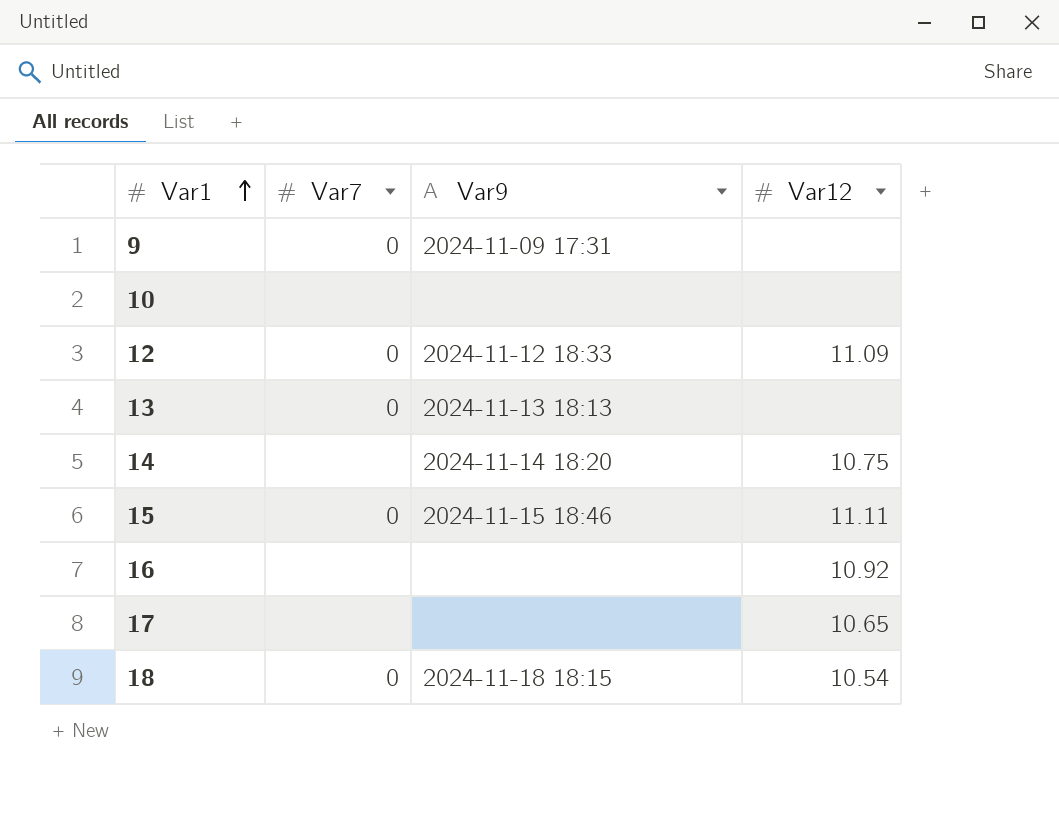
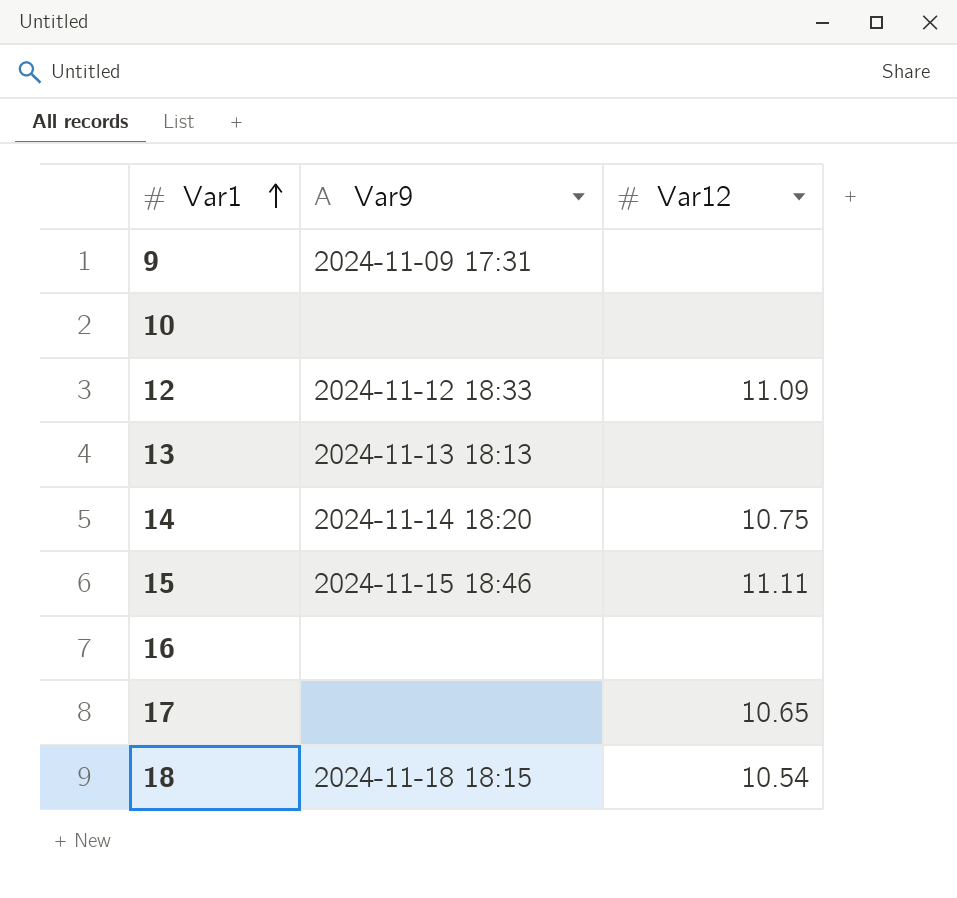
column Var7 | position: 2 -> none
16 | Var12: 10.92 -> none

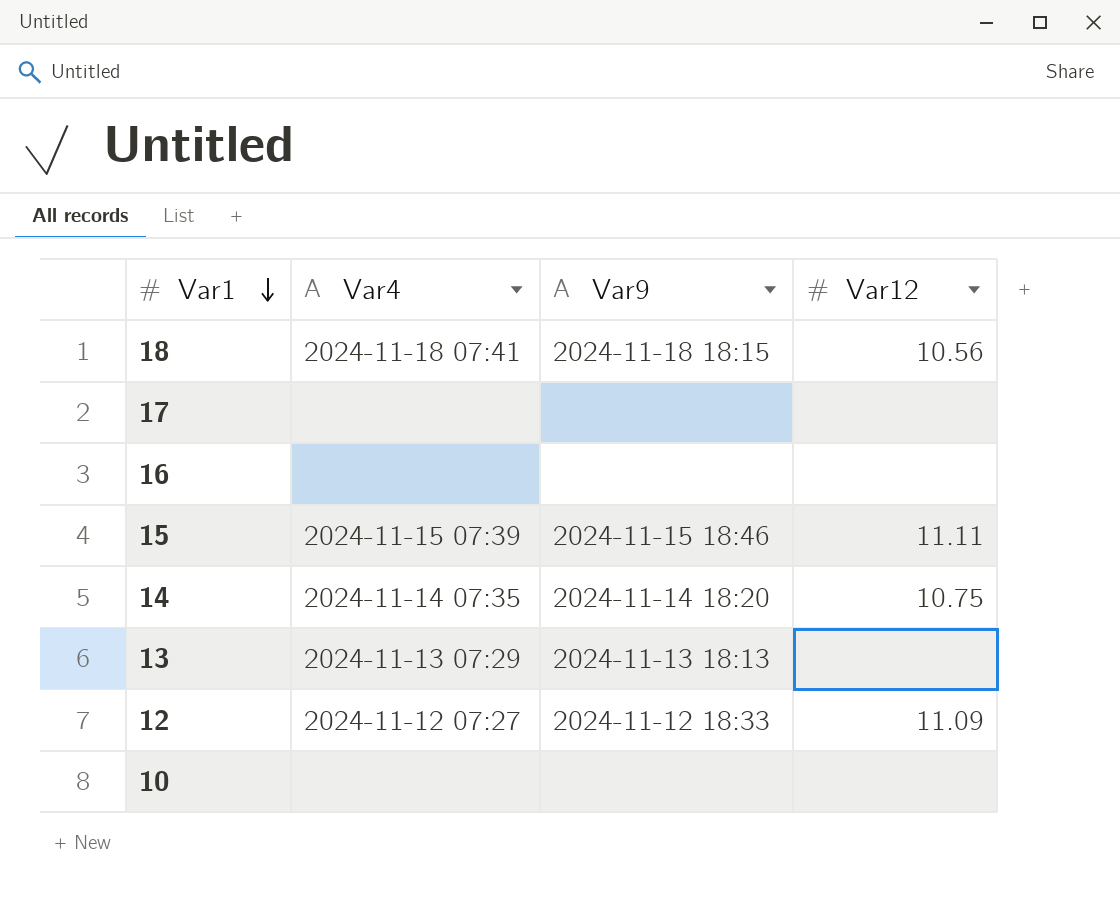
row order: Var1 ascending -> Var1 descending
column Var4 | position: none -> 2
row 9: 2024-11-09 17:31 | none -> none
18 | Var12: 10.54 -> 10.56
17 | Var12: 10.65 -> none

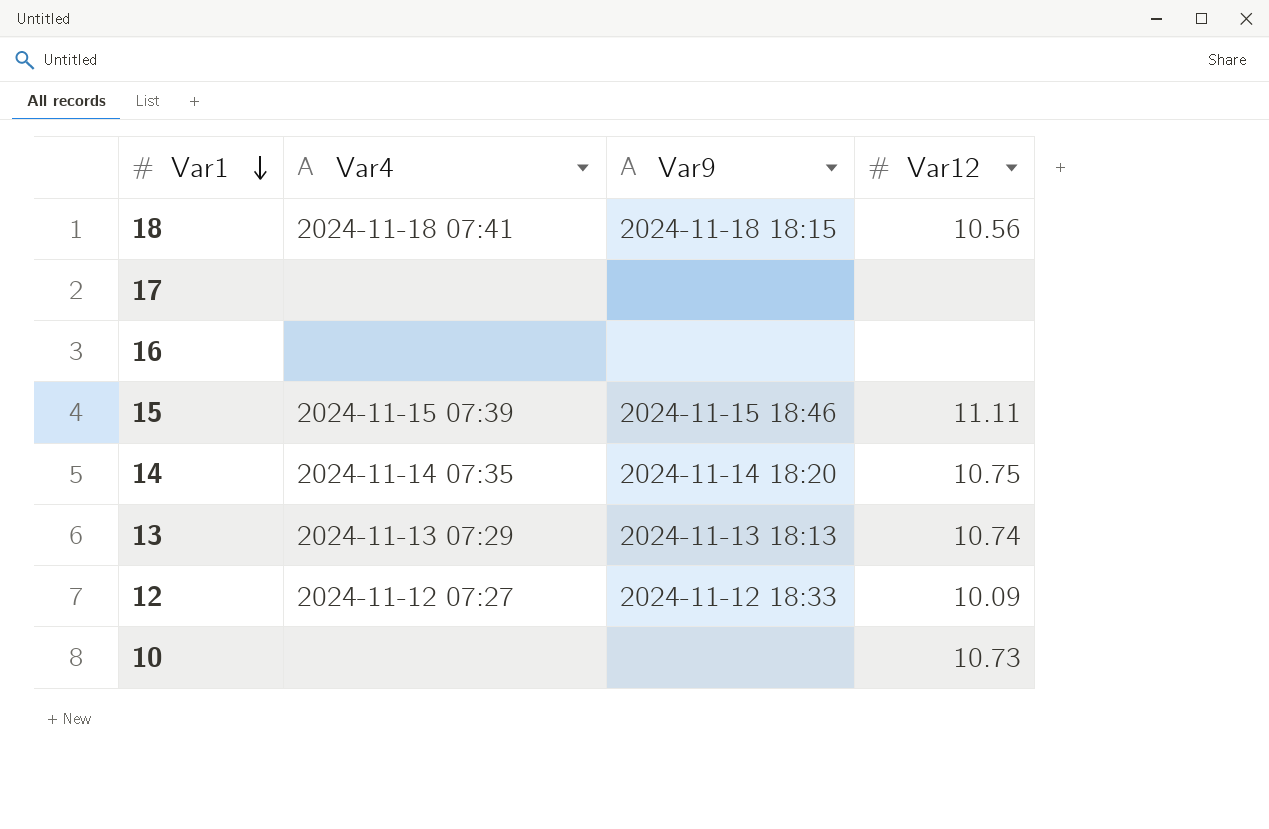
13 | Var12: none -> 10.74
12 | Var12: 11.09 -> 10.09
10 | Var12: none -> 10.73

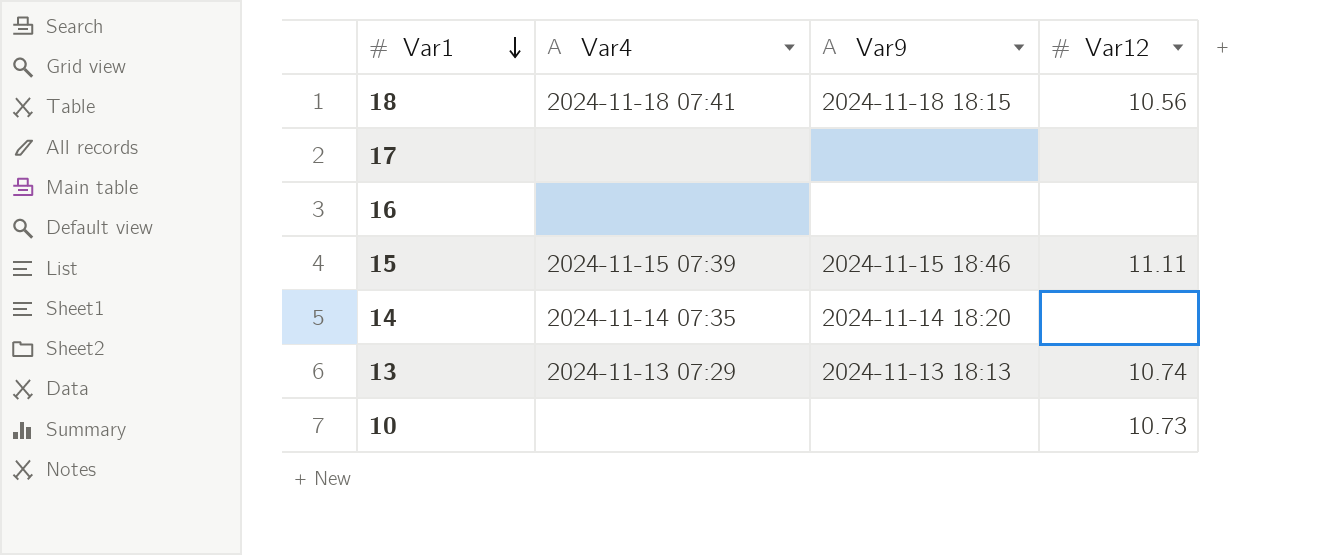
row 12: 2024-11-12 07:27 | 2024-11-12 18:33 | 10.09 -> none
14 | Var12: 10.75 -> none

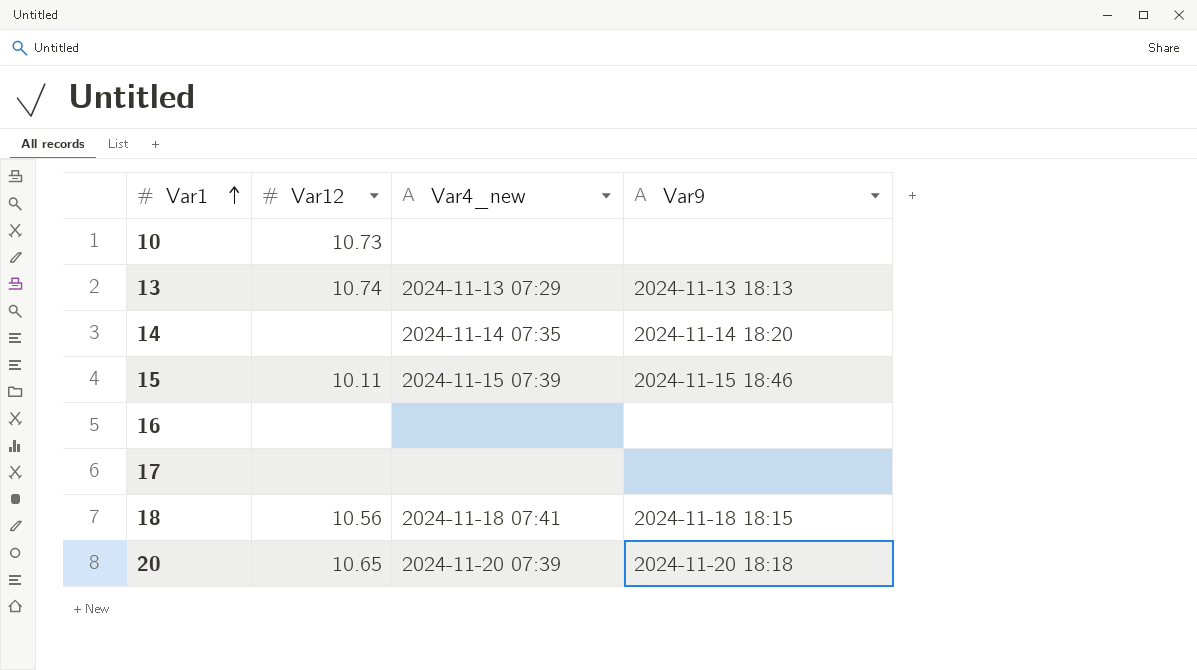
row order: Var1 descending -> Var1 ascending
column Var12 | position: 4 -> 2
column name: Var4 -> Var4_new
15 | Var12: 11.11 -> 10.11
row 20: none -> 10.65 | 2024-11-20 07:39 | 2024-11-20 18:18

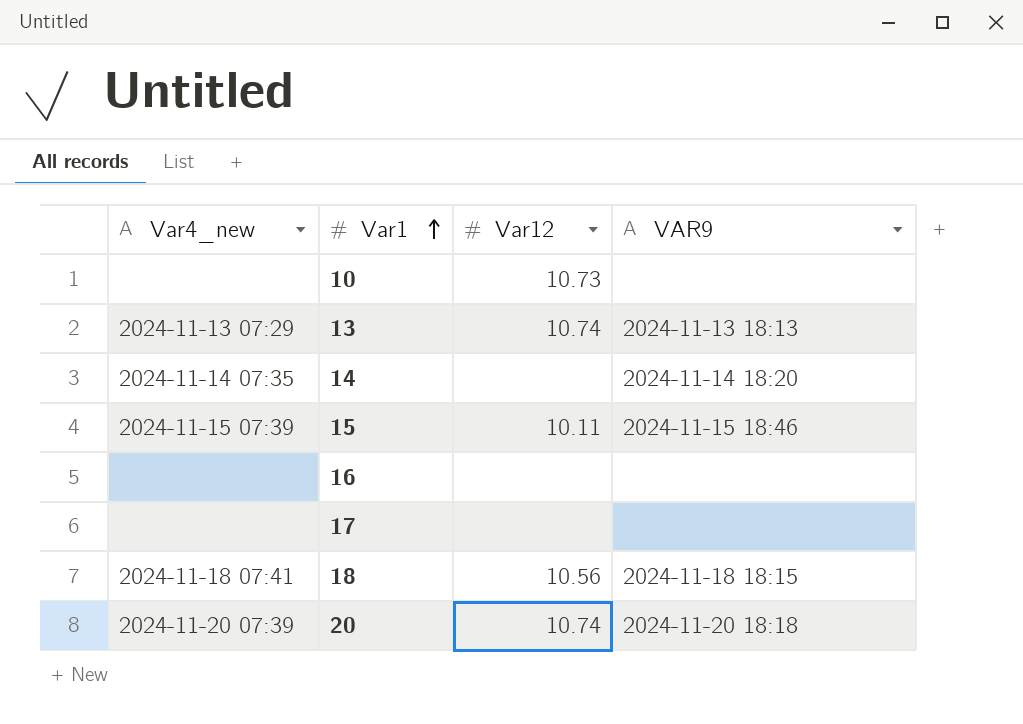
column Var4_new | position: 3 -> 1
column name: Var9 -> VAR9
20 | Var12: 10.65 -> 10.74

